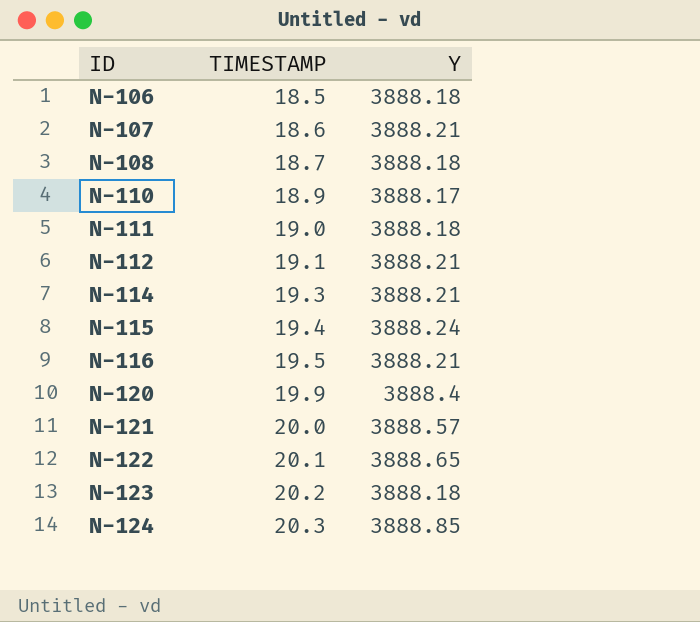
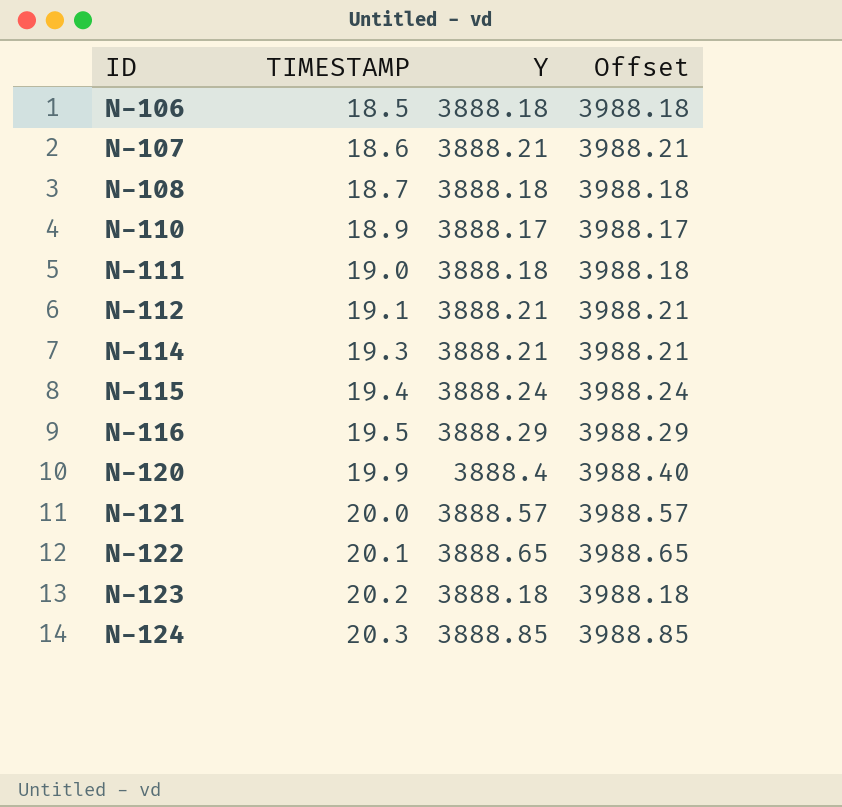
column Offset | formula: none -> [Y] + 100
N-116 | Y: 3888.21 -> 3888.29

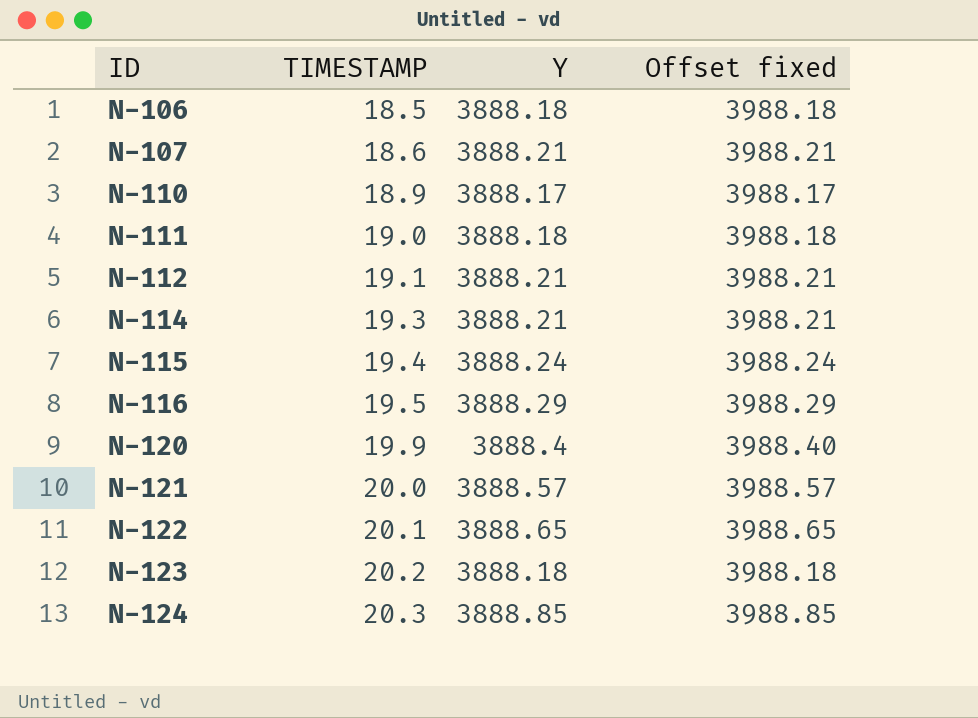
column name: Offset -> Offset fixed
row N-108: 18.7 | 3888.18 | 3988.18 -> none

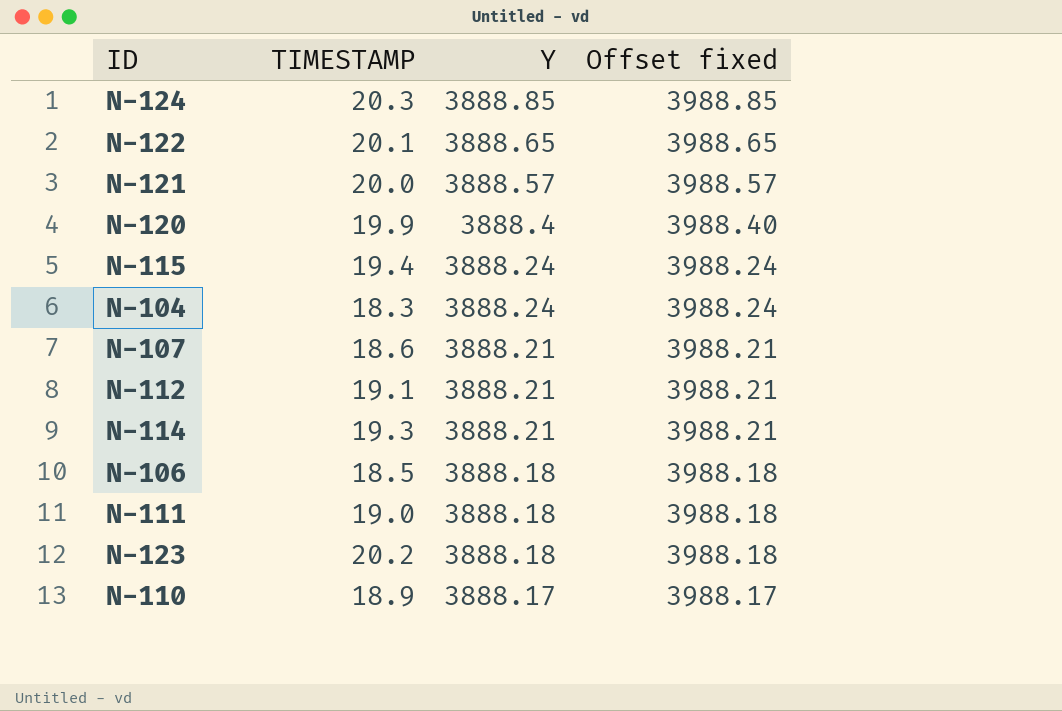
row order: ID ascending -> Y descending
row N-116: 19.5 | 3888.29 | 3988.29 -> none
row N-104: none -> 18.3 | 3888.24 | 3988.24

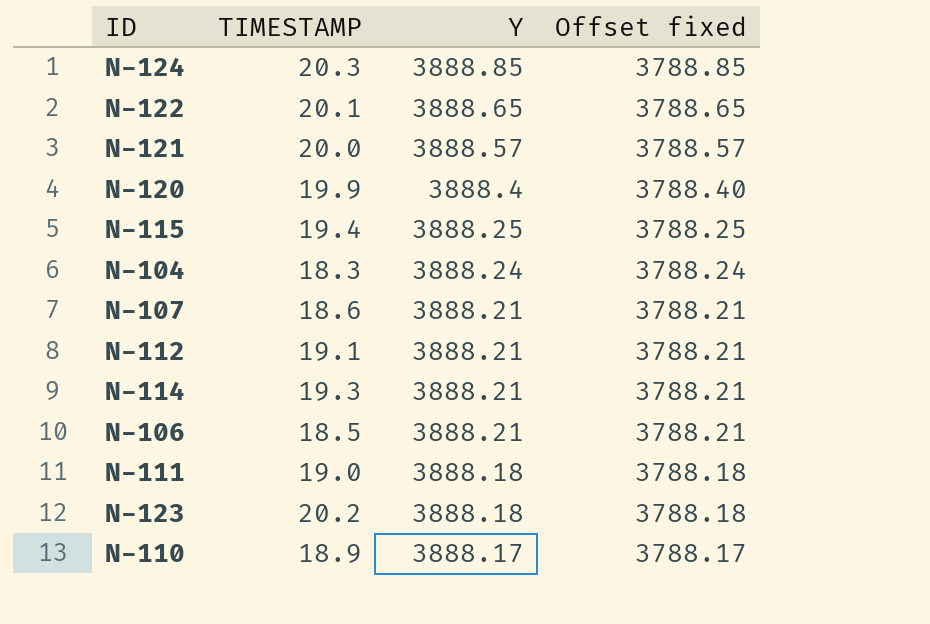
column Offset fixed | formula: [Y] + 100 -> [Y] - 100
N-115 | Y: 3888.24 -> 3888.25
N-106 | Y: 3888.18 -> 3888.21

